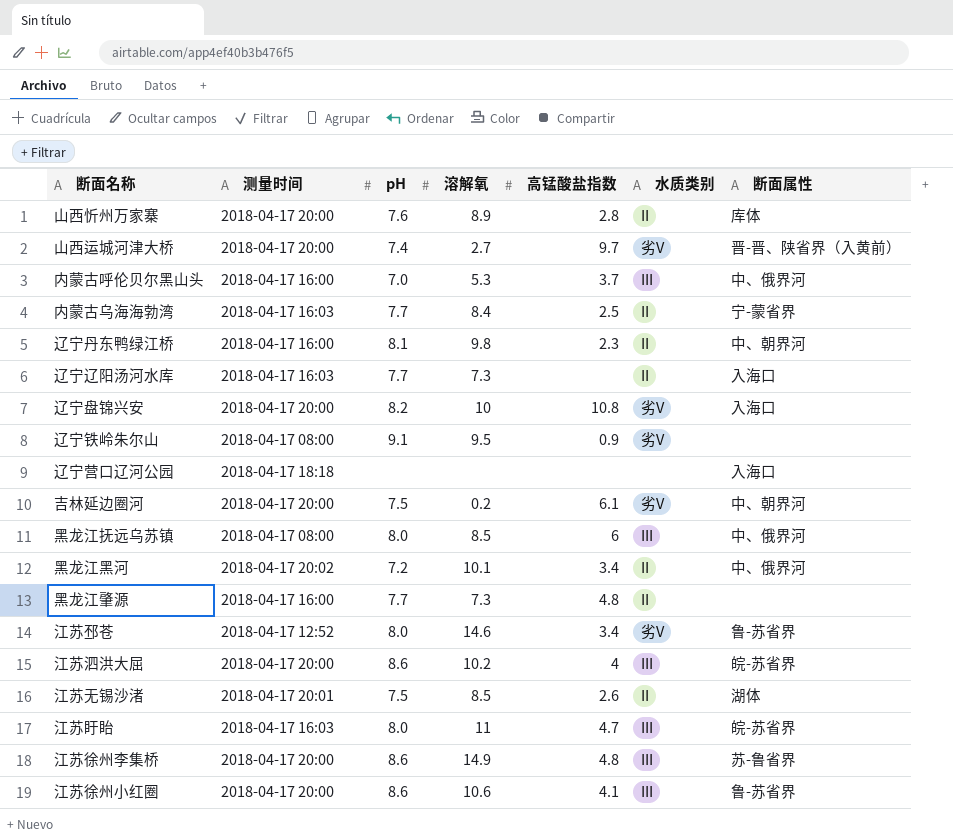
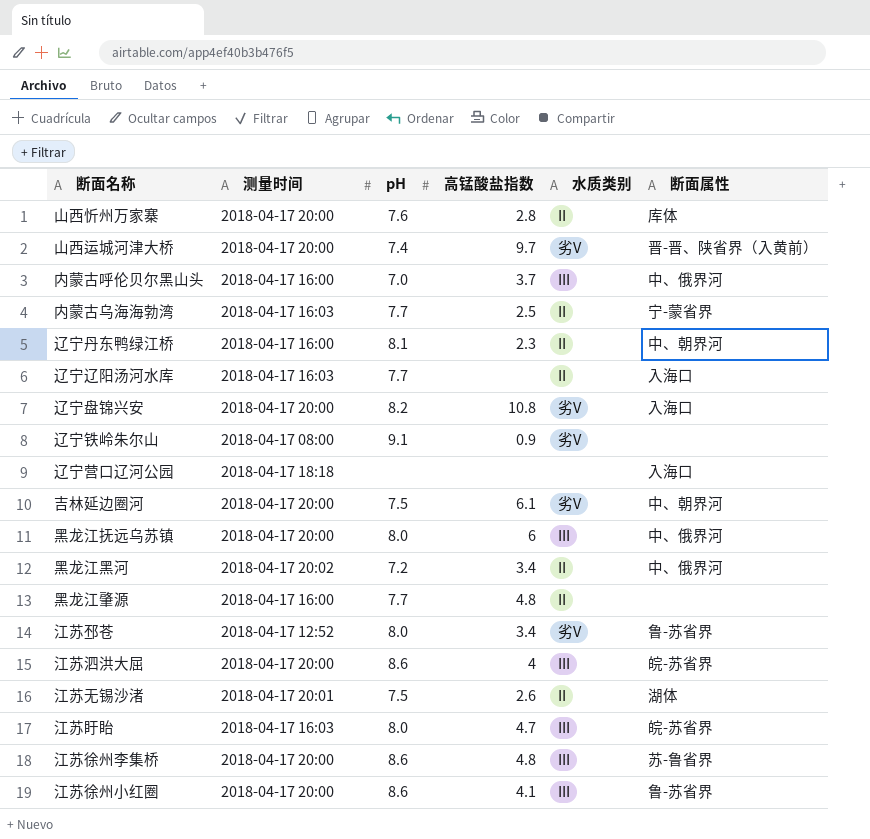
column 溶解氧 | position: 4 -> none
黑龙江抚远乌苏镇 | 测量时间: 2018-04-17 08:00 -> 2018-04-17 20:00

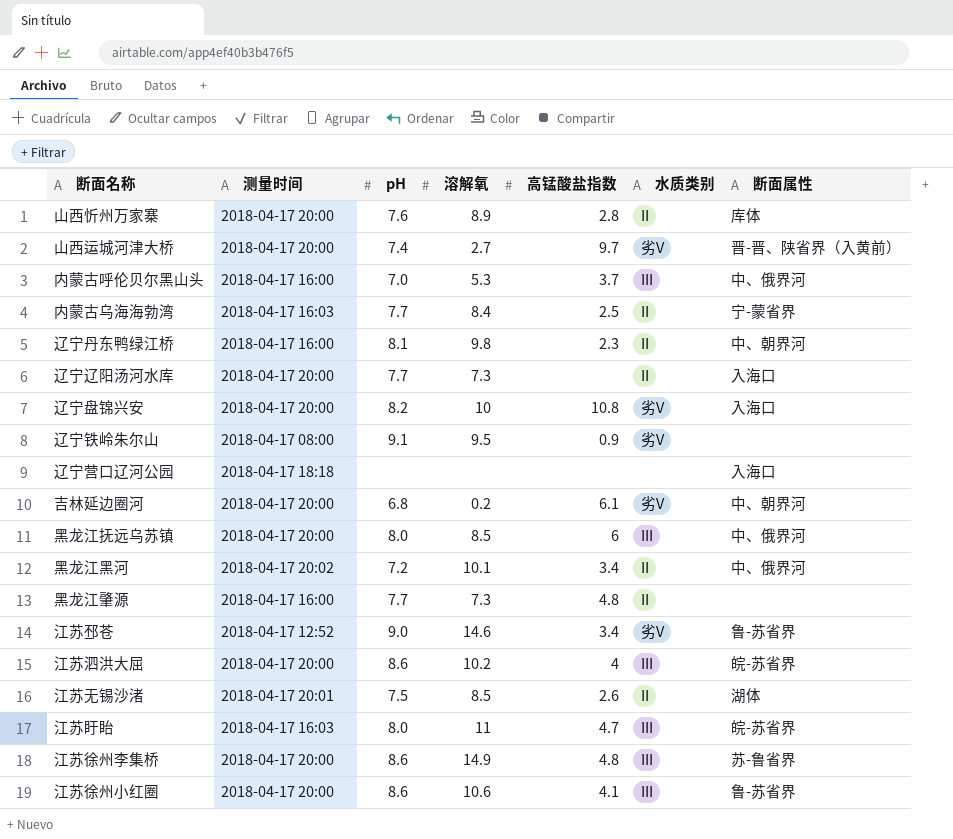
column 溶解氧 | position: none -> 4
辽宁辽阳汤河水库 | 测量时间: 2018-04-17 16:03 -> 2018-04-17 20:00
吉林延边圈河 | pH: 7.5 -> 6.8
江苏邳苍 | pH: 8.0 -> 9.0

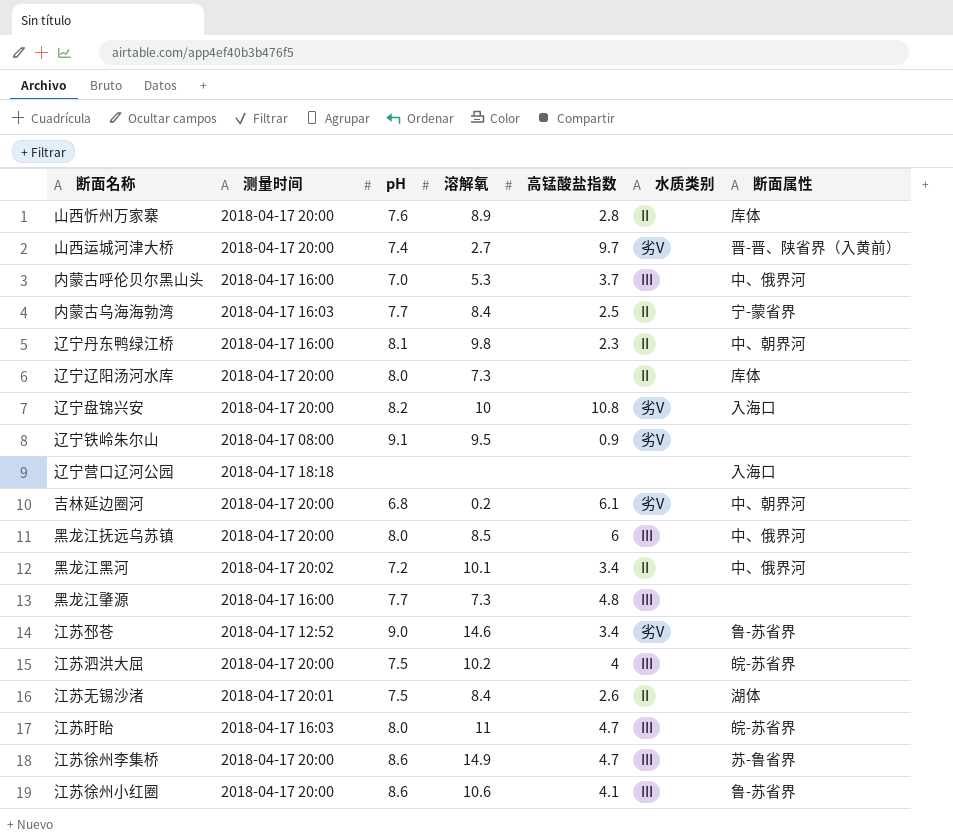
辽宁辽阳汤河水库 | pH: 7.7 -> 8.0
辽宁辽阳汤河水库 | 断面属性: 入海口 -> 库体
黑龙江肇源 | 水质类别: II -> III
江苏泗洪大屈 | pH: 8.6 -> 7.5
江苏无锡沙渚 | 溶解氧: 8.5 -> 8.4
江苏徐州李集桥 | 高锰酸盐指数: 4.8 -> 4.7

